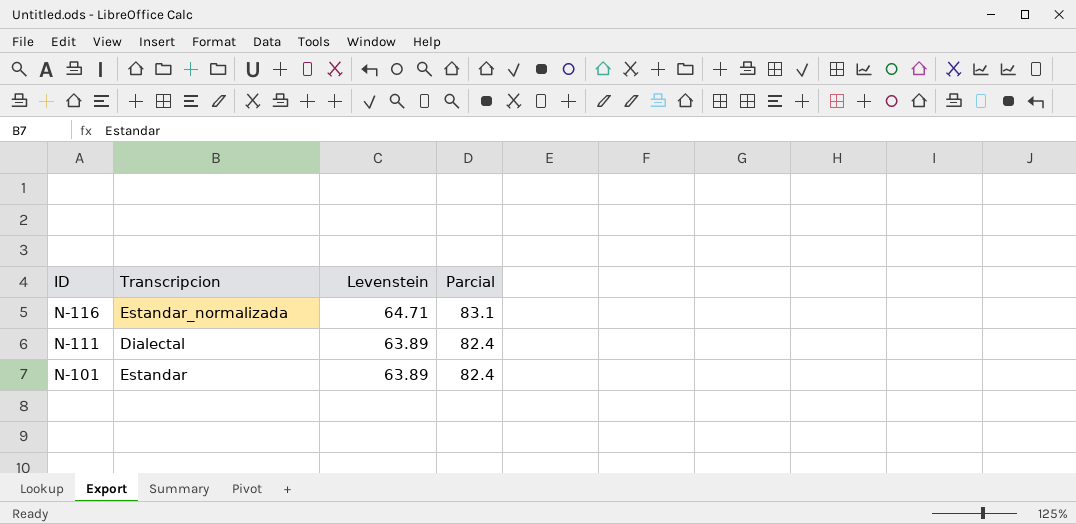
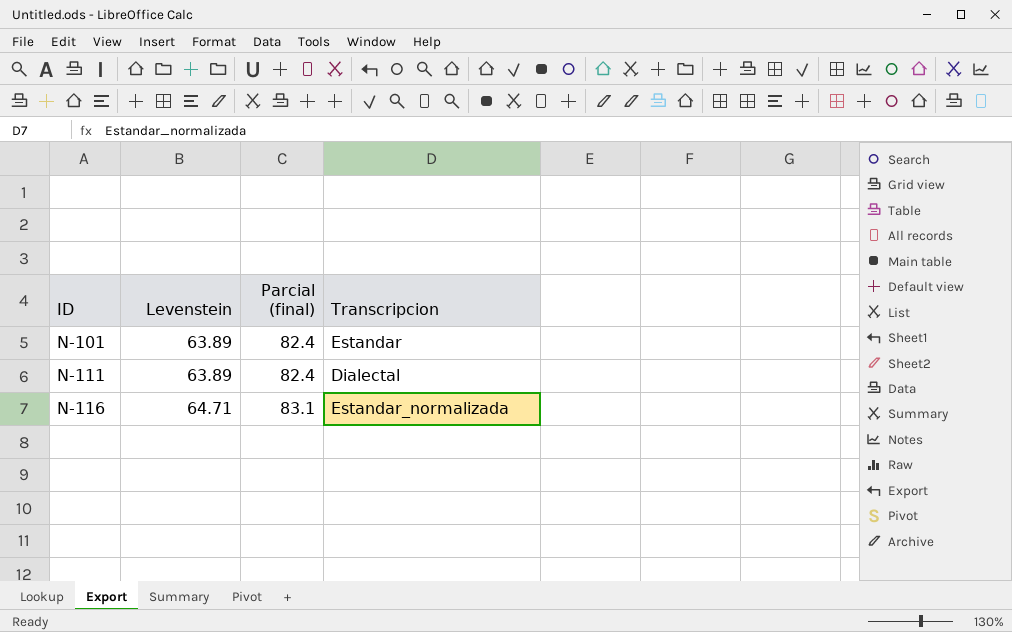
row order: ID descending -> ID ascending
column name: Parcial -> Parcial (final)
column Transcripcion | position: 2 -> 4

